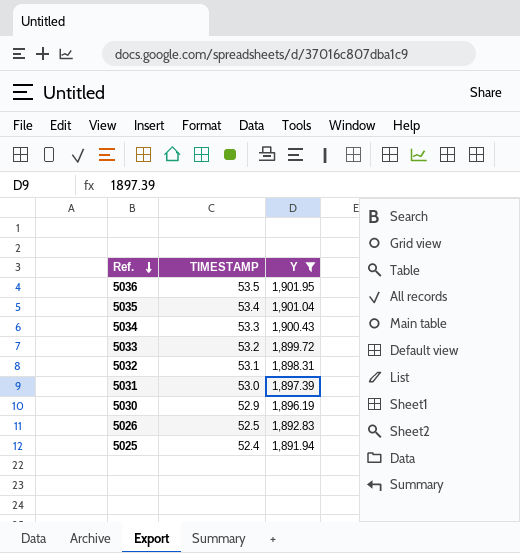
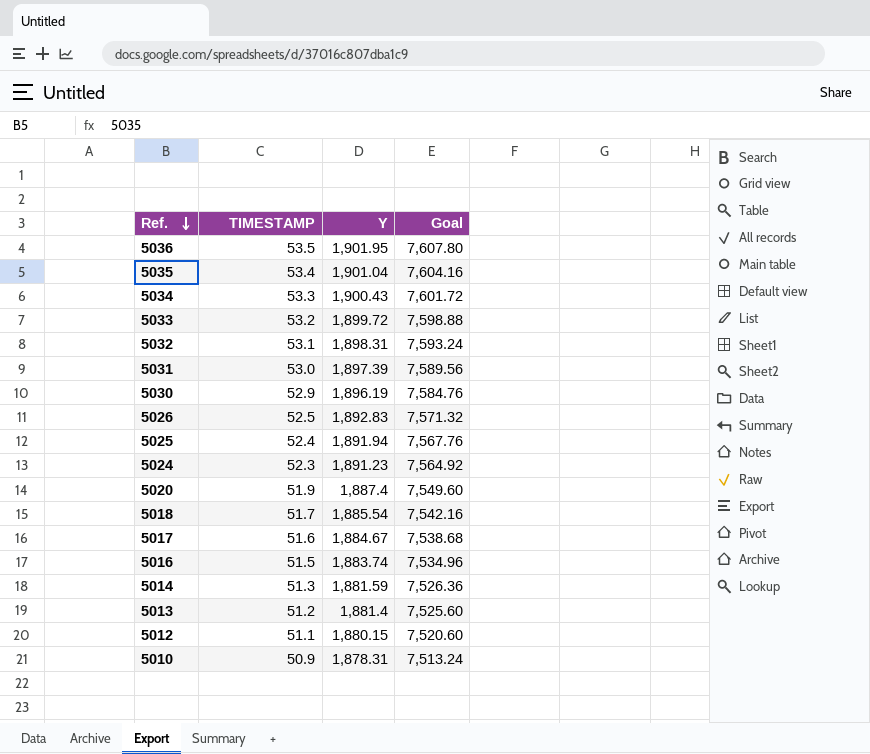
filter: Y >= 1,891.94 -> none
column Goal | formula: none -> [Y] * 4

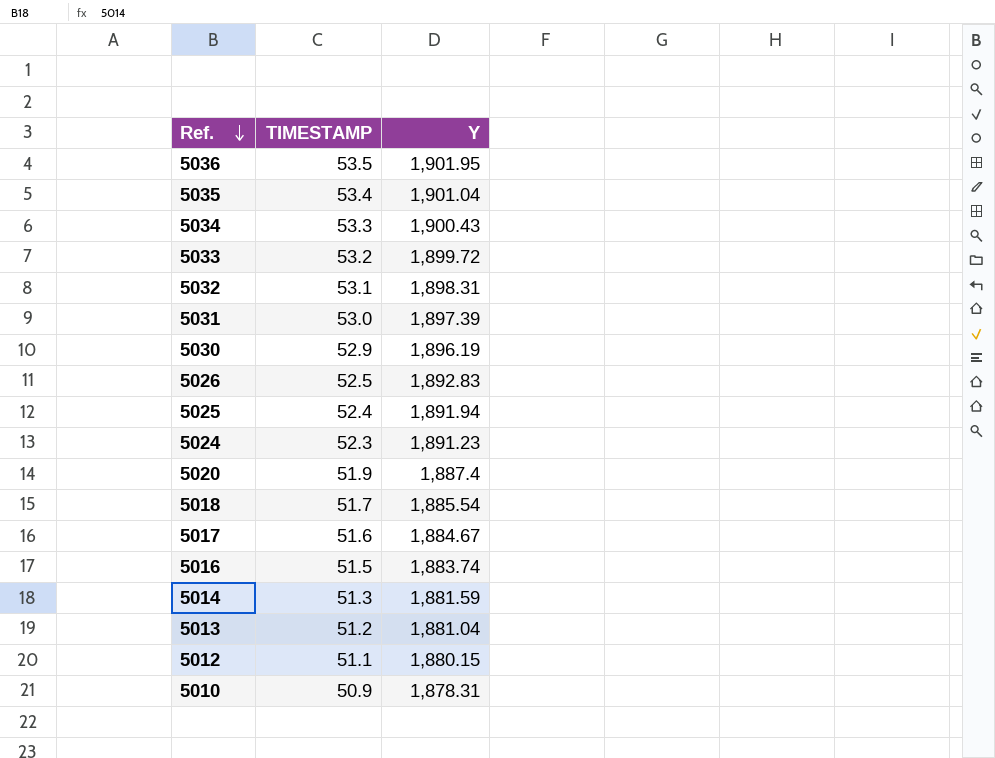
column Goal | formula: [Y] * 4 -> none
5013 | Y: 1,881.4 -> 1,881.04

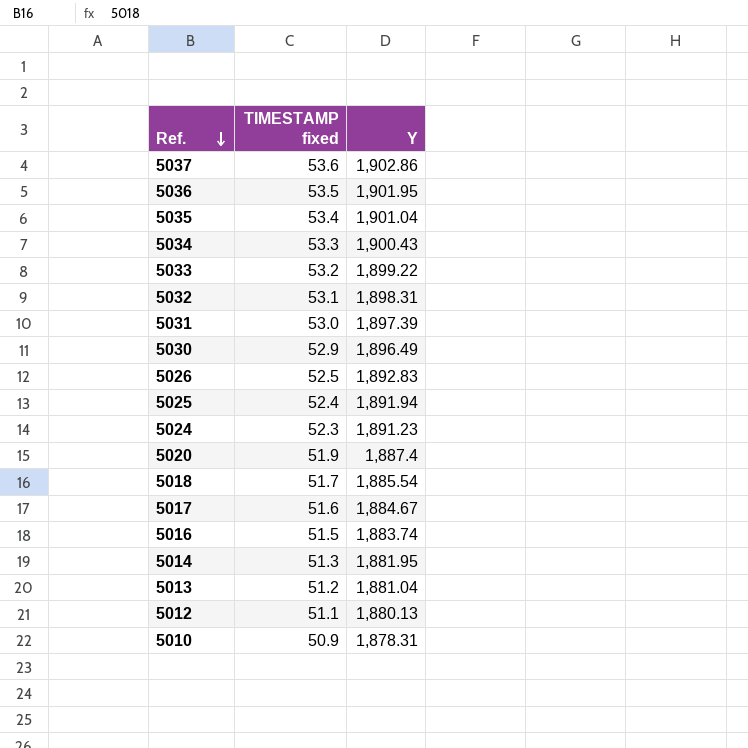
column name: TIMESTAMP -> TIMESTAMP fixed
row 5037: none -> 53.6 | 1,902.86
5033 | Y: 1,899.72 -> 1,899.22
5030 | Y: 1,896.19 -> 1,896.49
5014 | Y: 1,881.59 -> 1,881.95
5012 | Y: 1,880.15 -> 1,880.13

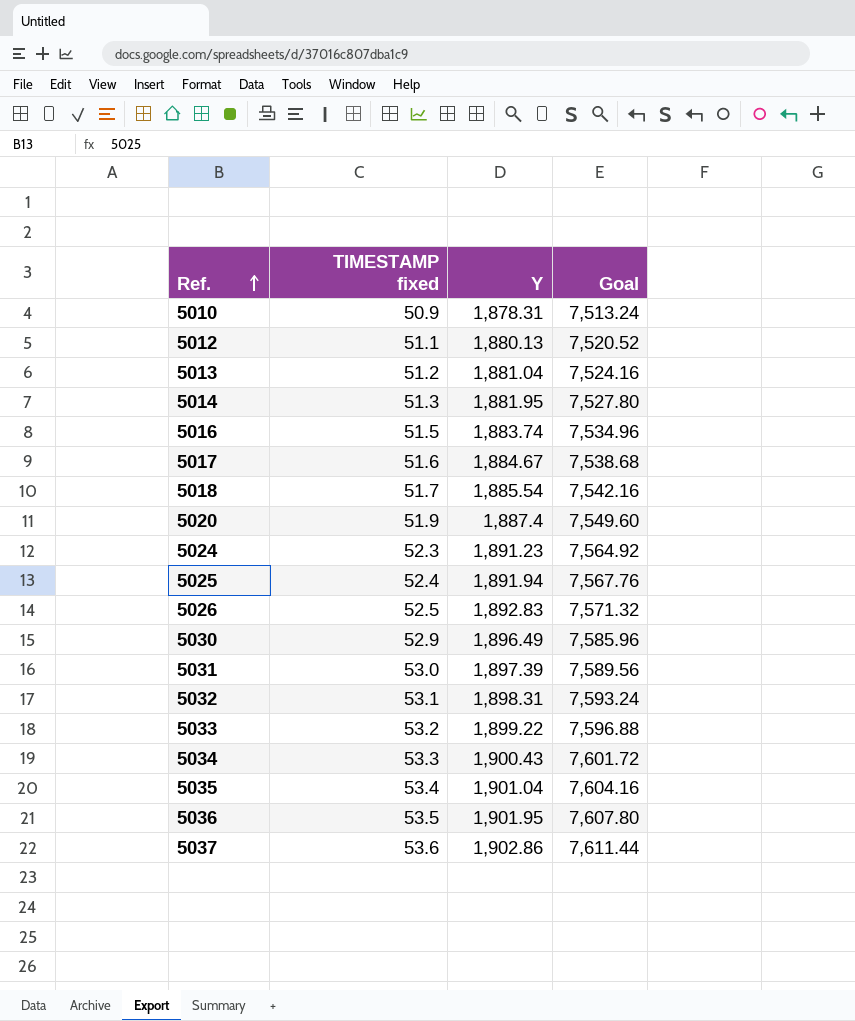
row order: Ref. descending -> Ref. ascending
column Goal | formula: none -> [Y] * 4

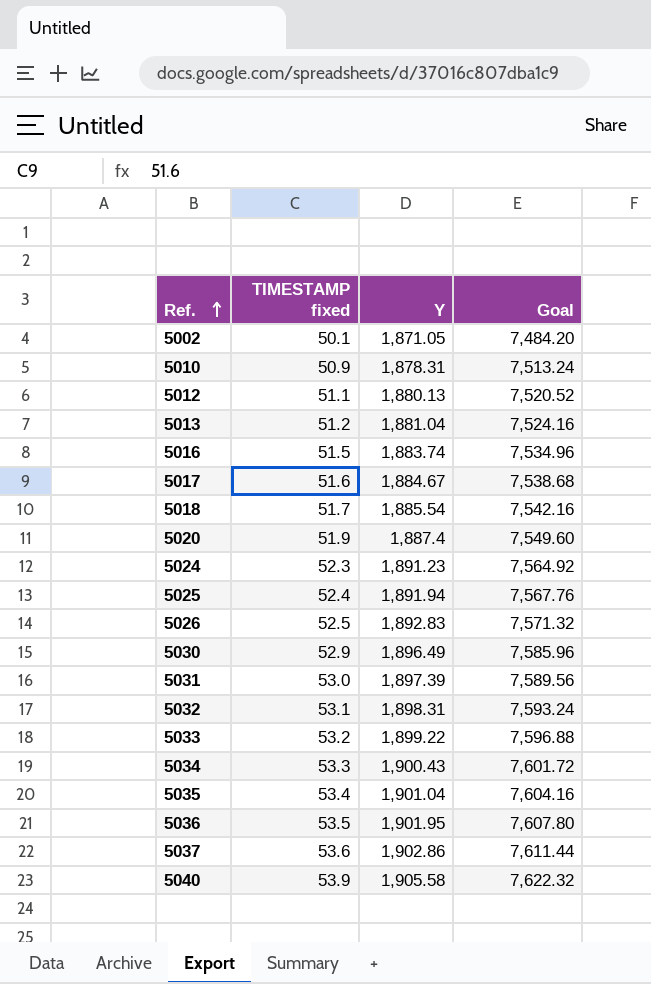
row 5014: 51.3 | 1,881.95 | 7,527.80 -> none
row 5002: none -> 50.1 | 1,871.05 | 7,484.20
row 5040: none -> 53.9 | 1,905.58 | 7,622.32

